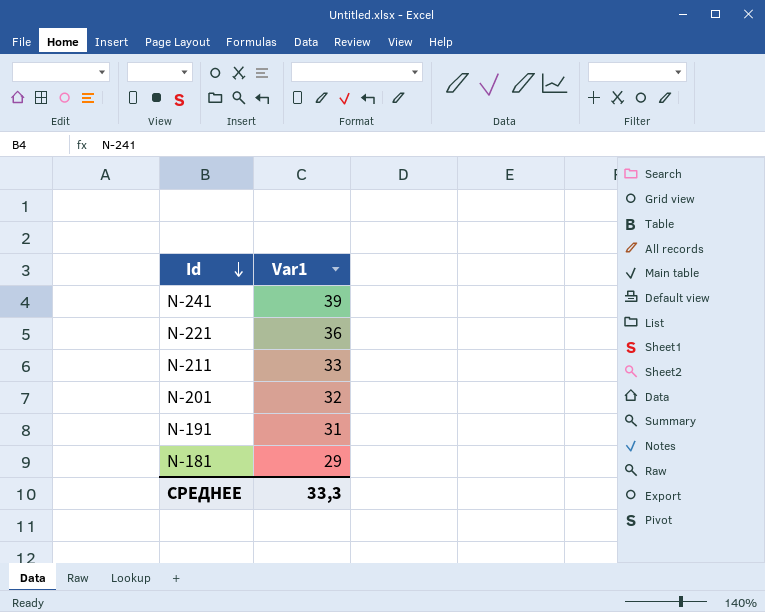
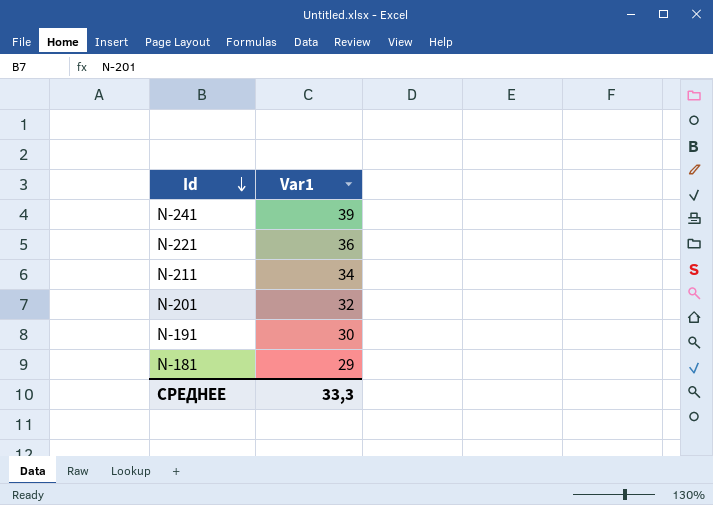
N-211 | Var1: 33 -> 34
N-191 | Var1: 31 -> 30

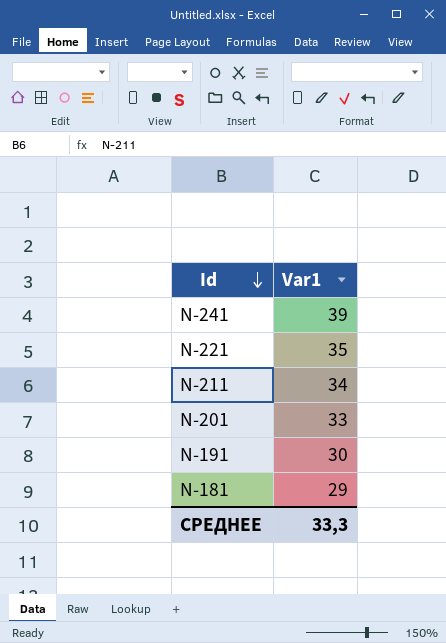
N-221 | Var1: 36 -> 35
N-201 | Var1: 32 -> 33

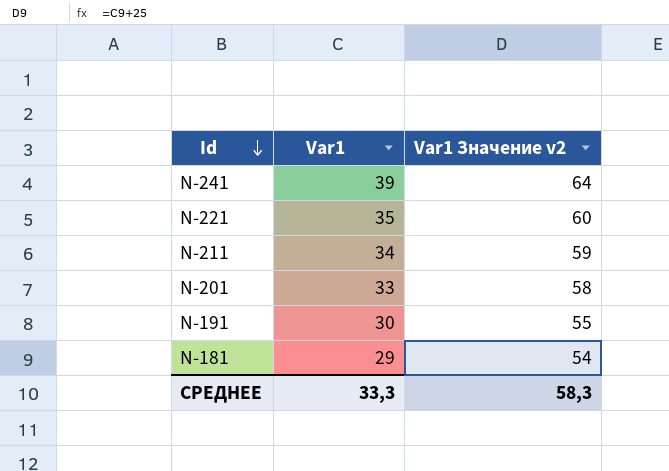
column Var1 Значение v2 | formula: none -> [Var1] + 25

